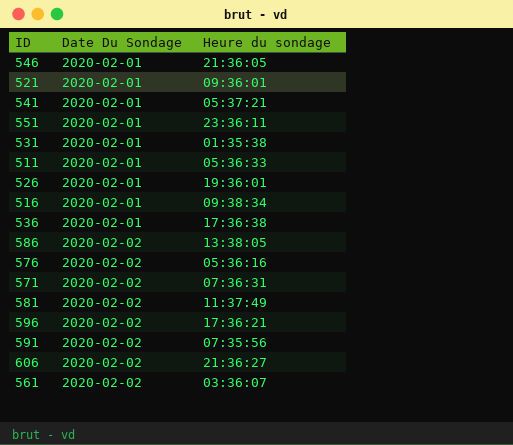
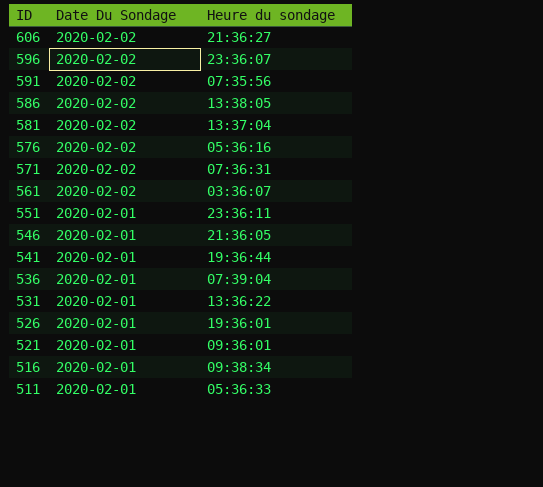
row order: Date Du Sondage ascending -> ID descending
596 | Heure du sondage: 17:36:21 -> 23:36:07
581 | Heure du sondage: 11:37:49 -> 13:37:04
541 | Heure du sondage: 05:37:21 -> 19:36:44
536 | Heure du sondage: 17:36:38 -> 07:39:04
531 | Heure du sondage: 01:35:38 -> 13:36:22

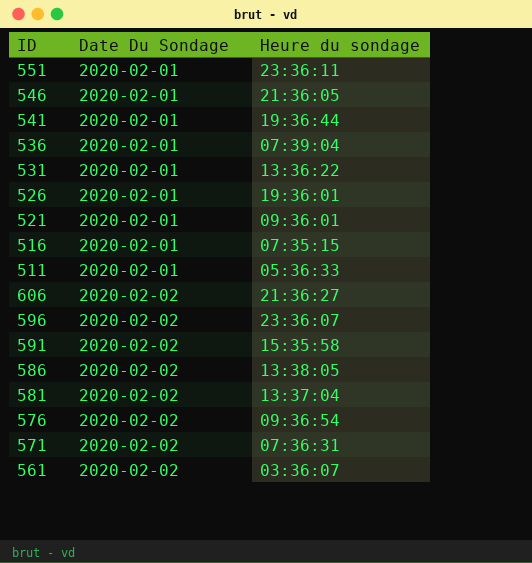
row order: ID descending -> Date Du Sondage ascending
516 | Heure du sondage: 09:38:34 -> 07:35:15
591 | Heure du sondage: 07:35:56 -> 15:35:58
576 | Heure du sondage: 05:36:16 -> 09:36:54

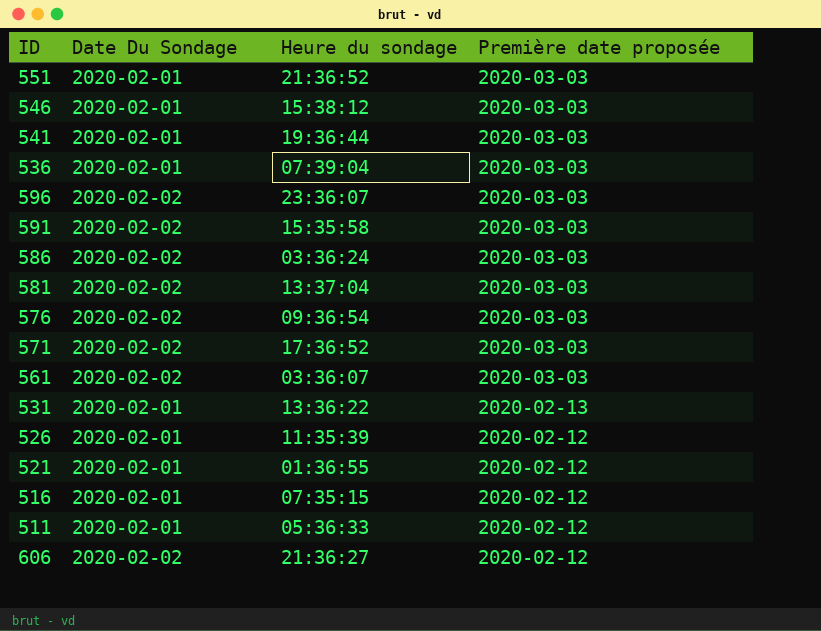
row order: Date Du Sondage ascending -> Première date proposée descending
column Première date proposée | position: none -> 4
551 | Heure du sondage: 23:36:11 -> 21:36:52
546 | Heure du sondage: 21:36:05 -> 15:38:12
586 | Heure du sondage: 13:38:05 -> 03:36:24
571 | Heure du sondage: 07:36:31 -> 17:36:52
526 | Heure du sondage: 19:36:01 -> 11:35:39
521 | Heure du sondage: 09:36:01 -> 01:36:55

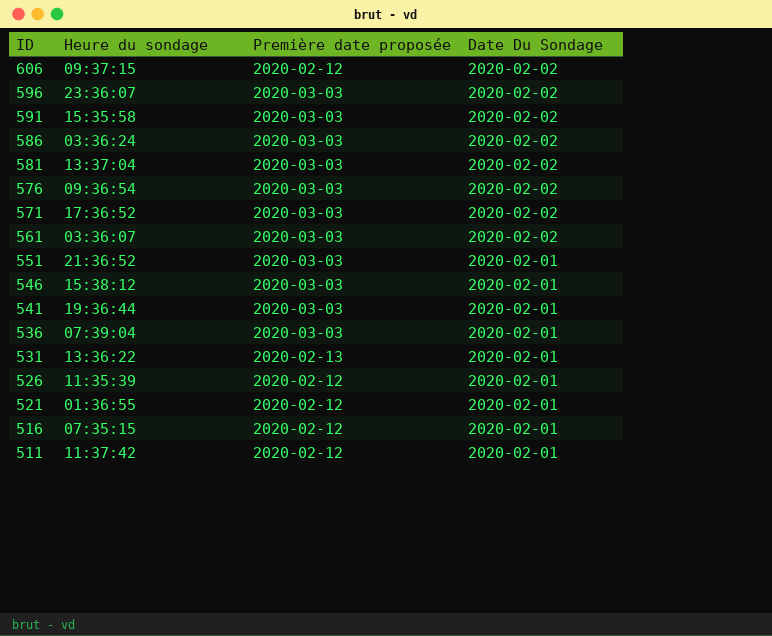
row order: Première date proposée descending -> ID descending
column Date Du Sondage | position: 2 -> 4
606 | Heure du sondage: 21:36:27 -> 09:37:15
511 | Heure du sondage: 05:36:33 -> 11:37:42

